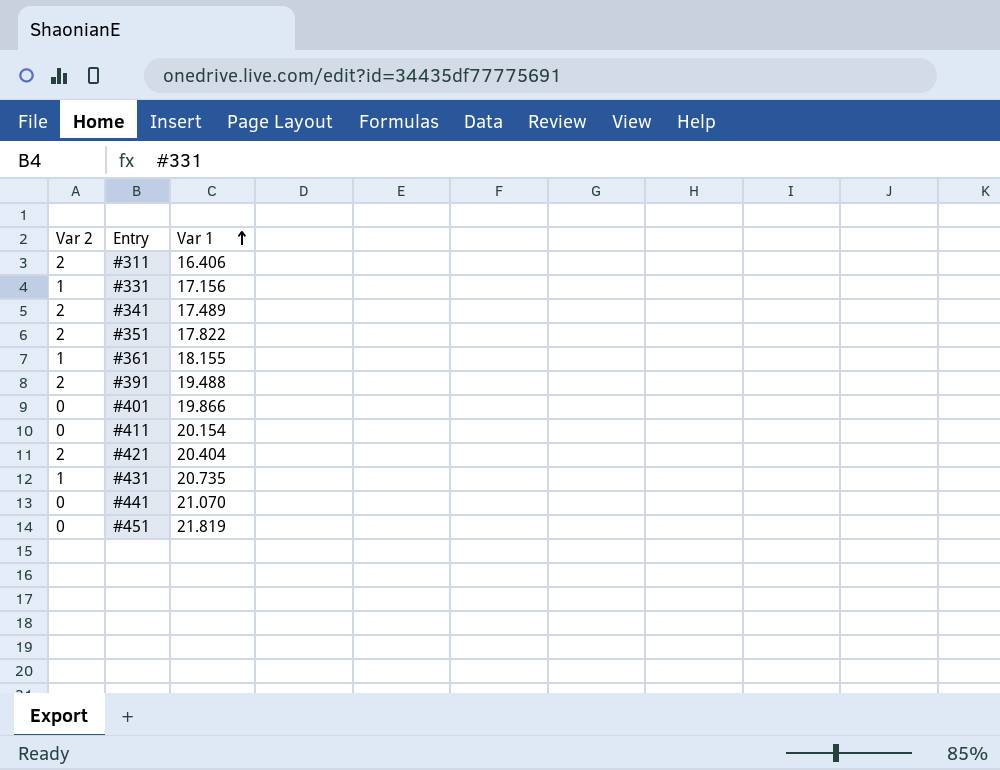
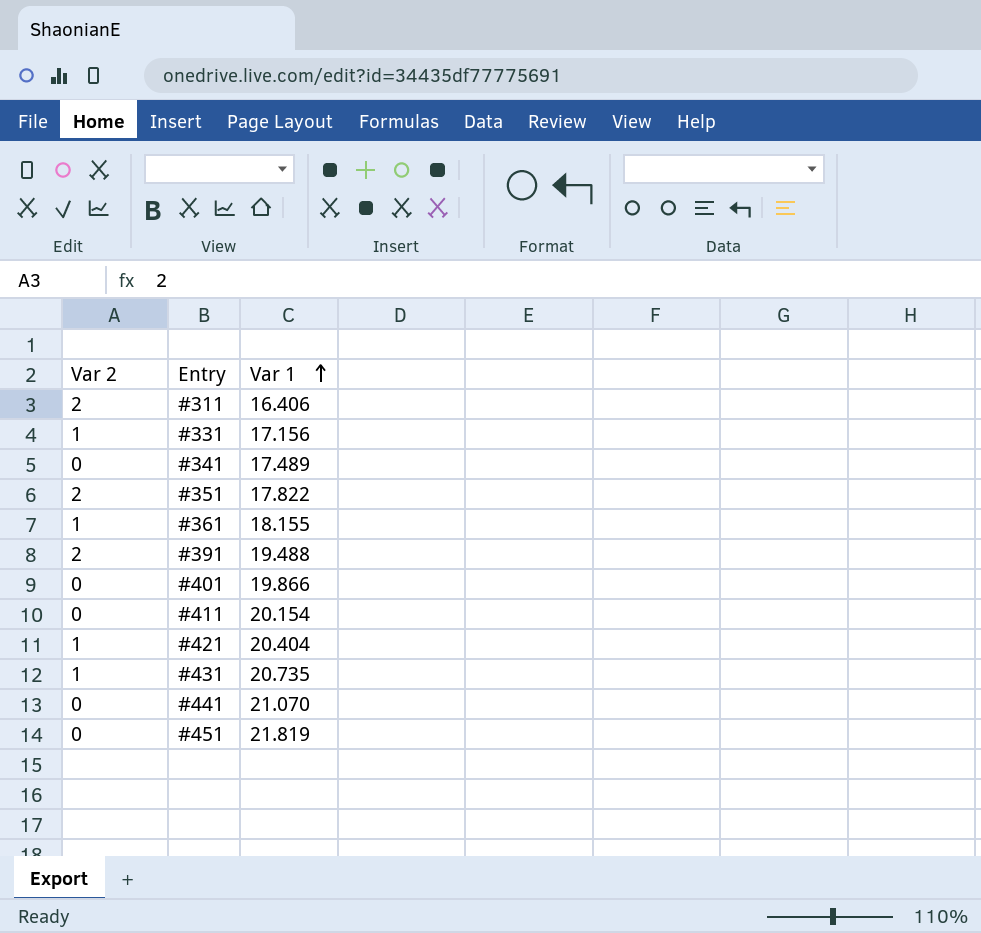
#341 | Var 2: 2 -> 0
#421 | Var 2: 2 -> 1

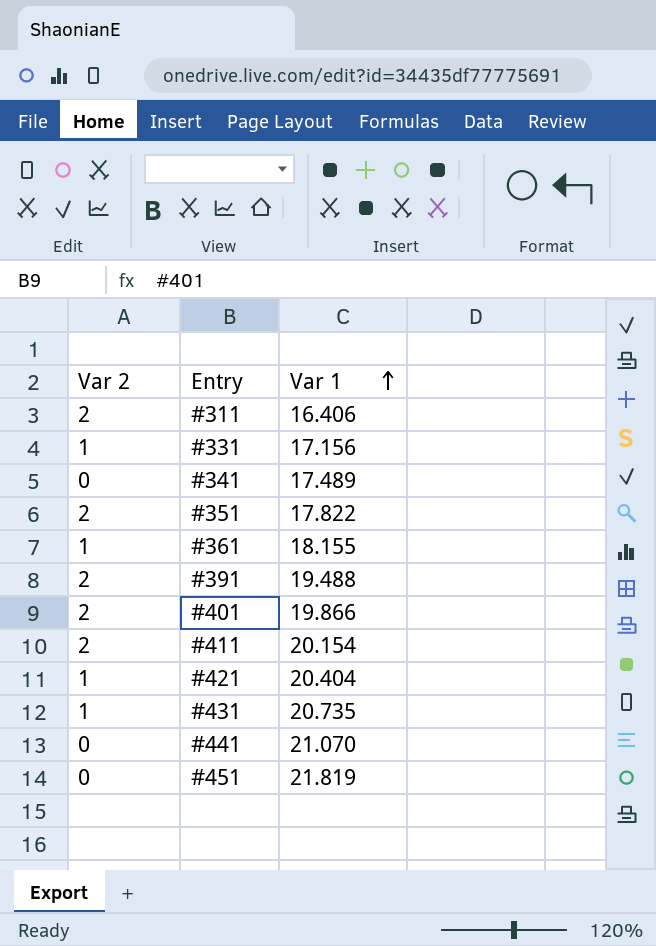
#401 | Var 2: 0 -> 2
#411 | Var 2: 0 -> 2

